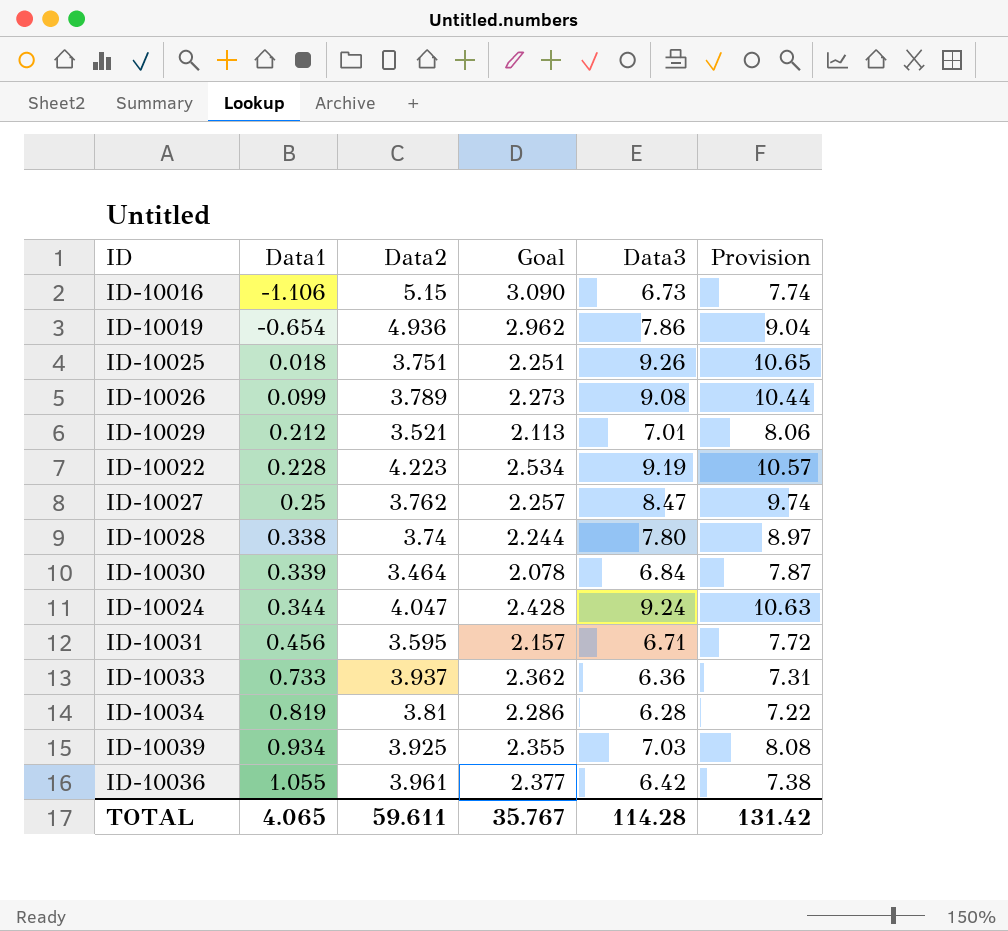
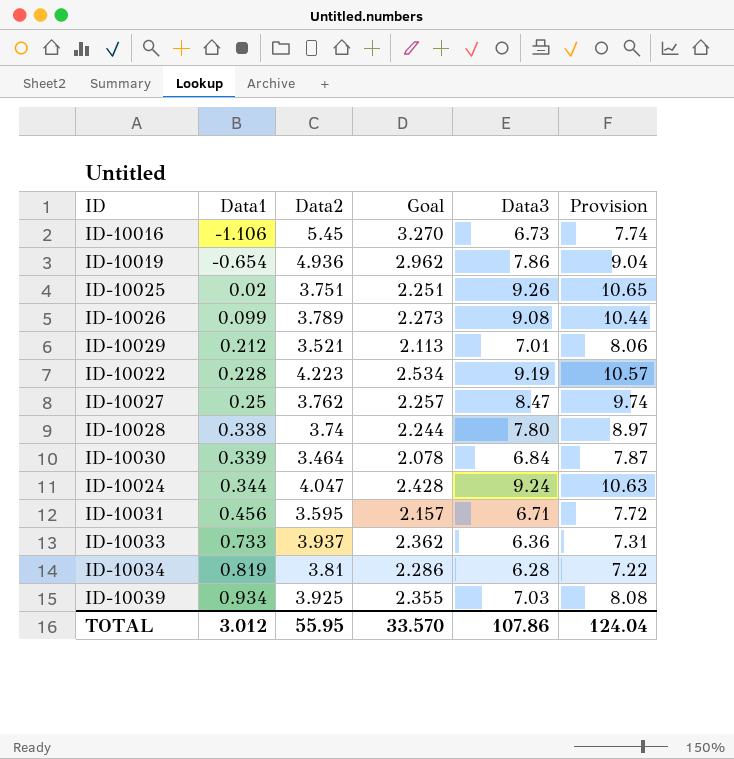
row ID-10036: 1.055 | 3.961 | 2.377 | 6.42 | 7.38 -> none
ID-10016 | Data2: 5.15 -> 5.45
ID-10016 | Goal: 3.090 -> 3.270
ID-10025 | Data1: 0.018 -> 0.02
TOTAL | Data1: 4.065 -> 3.012
TOTAL | Data2: 59.611 -> 55.95
TOTAL | Goal: 35.767 -> 33.570
TOTAL | Data3: 114.28 -> 107.86
TOTAL | Provision: 131.42 -> 124.04

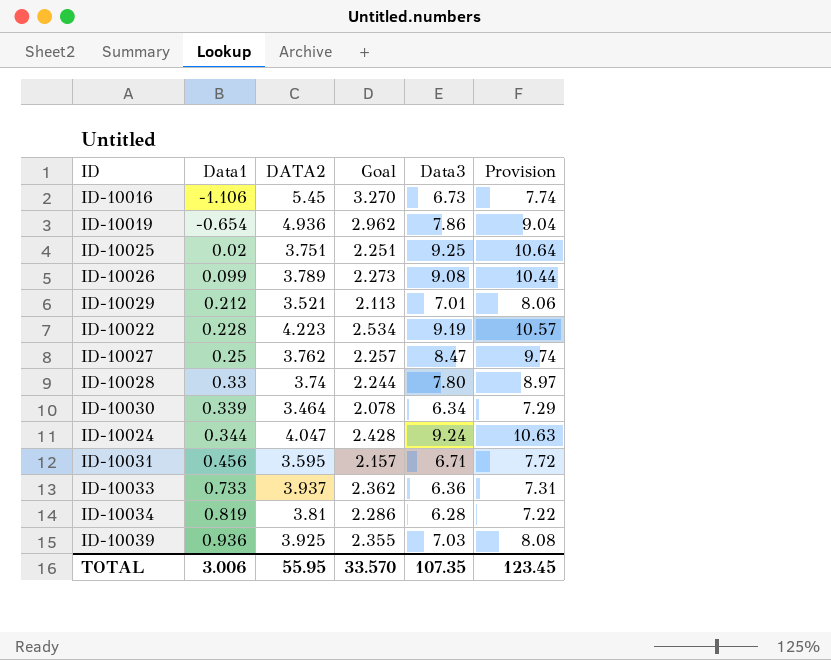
column name: Data2 -> DATA2
ID-10025 | Data3: 9.26 -> 9.25
ID-10025 | Provision: 10.65 -> 10.64
ID-10028 | Data1: 0.338 -> 0.33
ID-10030 | Data3: 6.84 -> 6.34
ID-10030 | Provision: 7.87 -> 7.29
ID-10039 | Data1: 0.934 -> 0.936
TOTAL | Data1: 3.012 -> 3.006
TOTAL | Data3: 107.86 -> 107.35
TOTAL | Provision: 124.04 -> 123.45

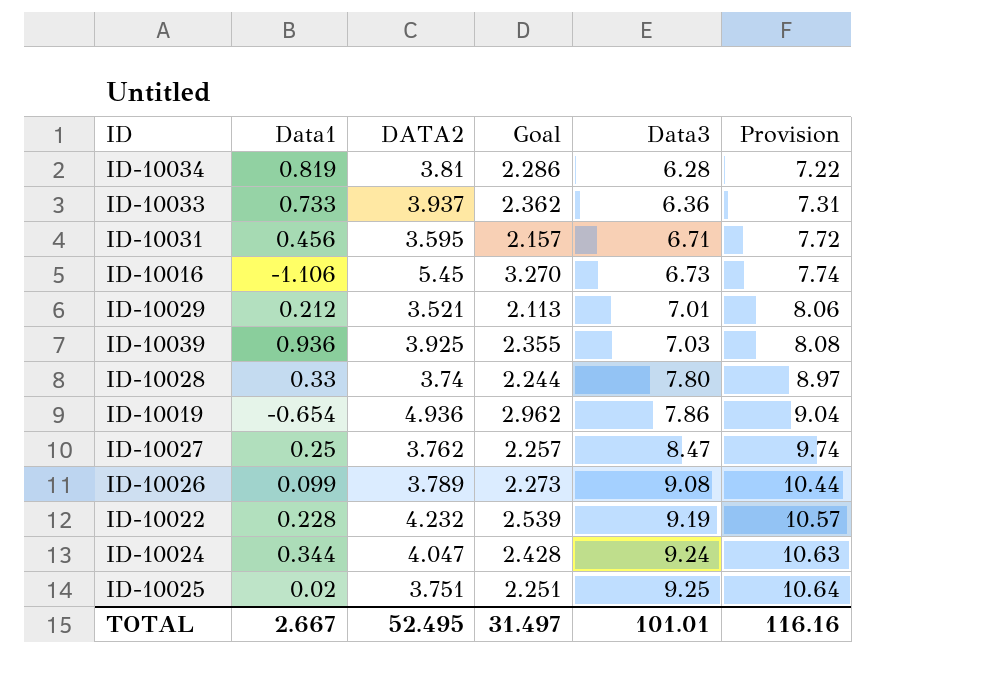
row order: Data1 ascending -> Data3 ascending
row ID-10030: 0.339 | 3.464 | 2.078 | 6.34 | 7.29 -> none
ID-10022 | DATA2: 4.223 -> 4.232
ID-10022 | Goal: 2.534 -> 2.539
TOTAL | Data1: 3.006 -> 2.667
TOTAL | DATA2: 55.95 -> 52.495
TOTAL | Goal: 33.570 -> 31.497
TOTAL | Data3: 107.35 -> 101.01
TOTAL | Provision: 123.45 -> 116.16

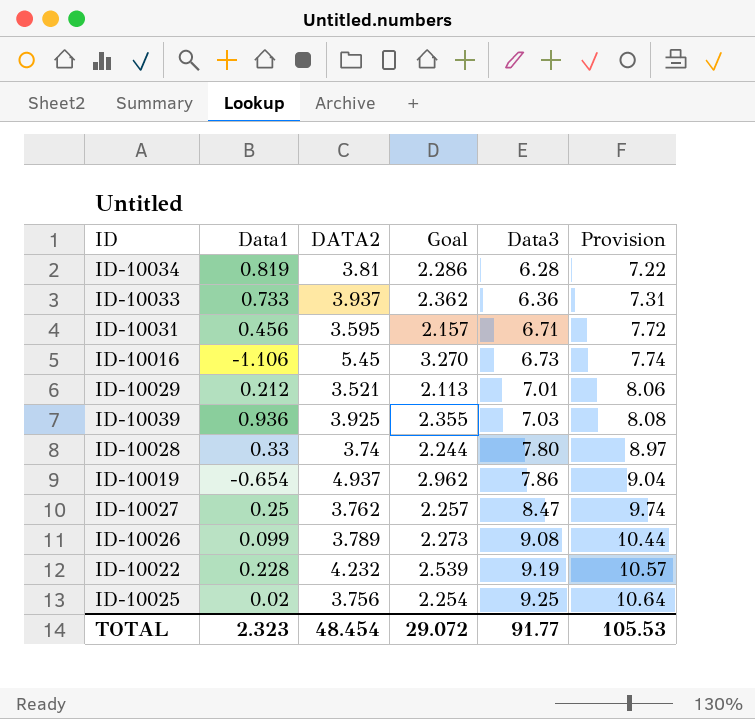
row ID-10024: 0.344 | 4.047 | 2.428 | 9.24 | 10.63 -> none
ID-10019 | DATA2: 4.936 -> 4.937
ID-10025 | DATA2: 3.751 -> 3.756
ID-10025 | Goal: 2.251 -> 2.254
TOTAL | Data1: 2.667 -> 2.323
TOTAL | DATA2: 52.495 -> 48.454
TOTAL | Goal: 31.497 -> 29.072
TOTAL | Data3: 101.01 -> 91.77
TOTAL | Provision: 116.16 -> 105.53

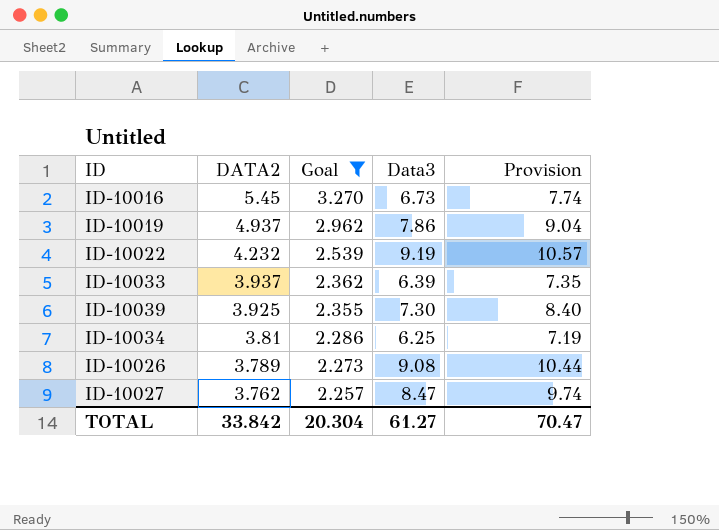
filter: none -> Goal >= 2.257
row order: Data3 ascending -> DATA2 descending
column Data1 | position: 2 -> none
ID-10033 | Data3: 6.36 -> 6.39
ID-10033 | Provision: 7.31 -> 7.35
ID-10039 | Data3: 7.03 -> 7.30
ID-10039 | Provision: 8.08 -> 8.40
ID-10034 | Data3: 6.28 -> 6.25
ID-10034 | Provision: 7.22 -> 7.19
TOTAL | DATA2: 48.454 -> 33.842
TOTAL | Goal: 29.072 -> 20.304
TOTAL | Data3: 91.77 -> 61.27
TOTAL | Provision: 105.53 -> 70.47

